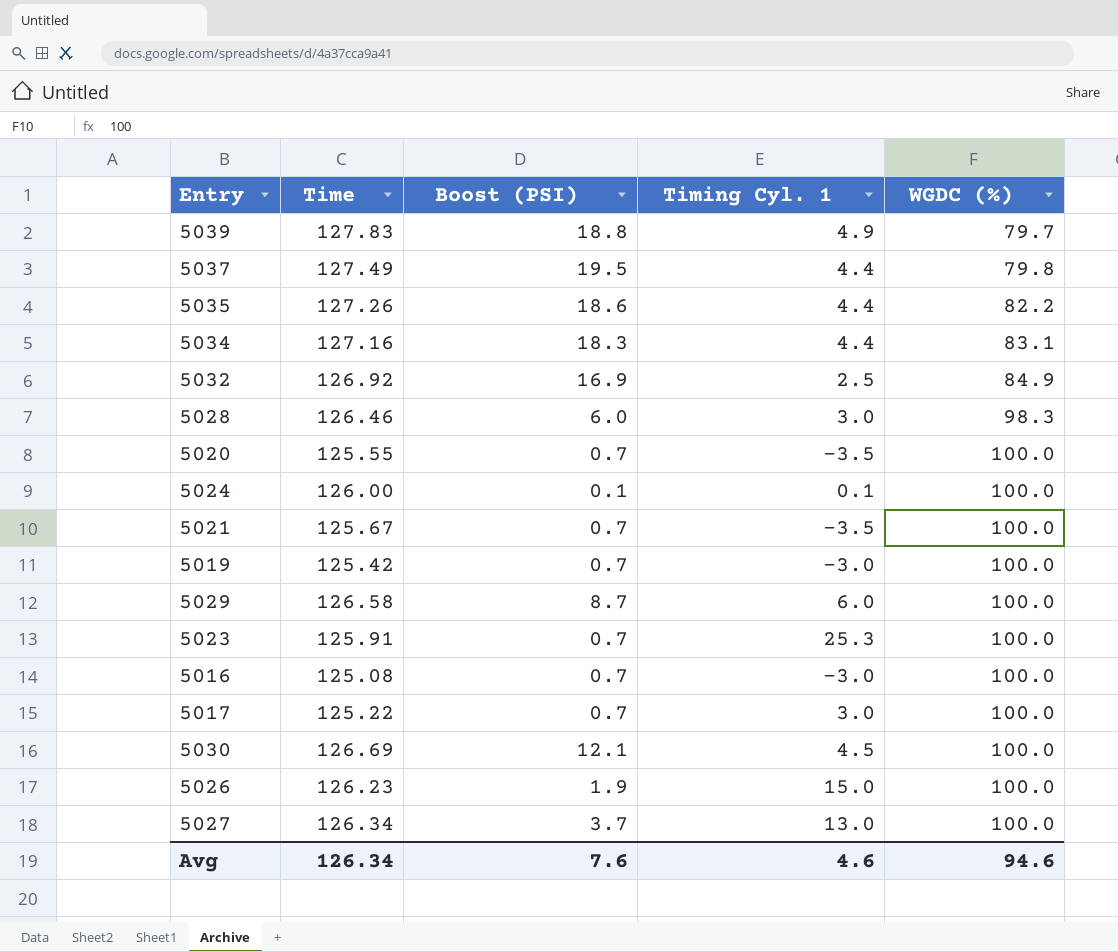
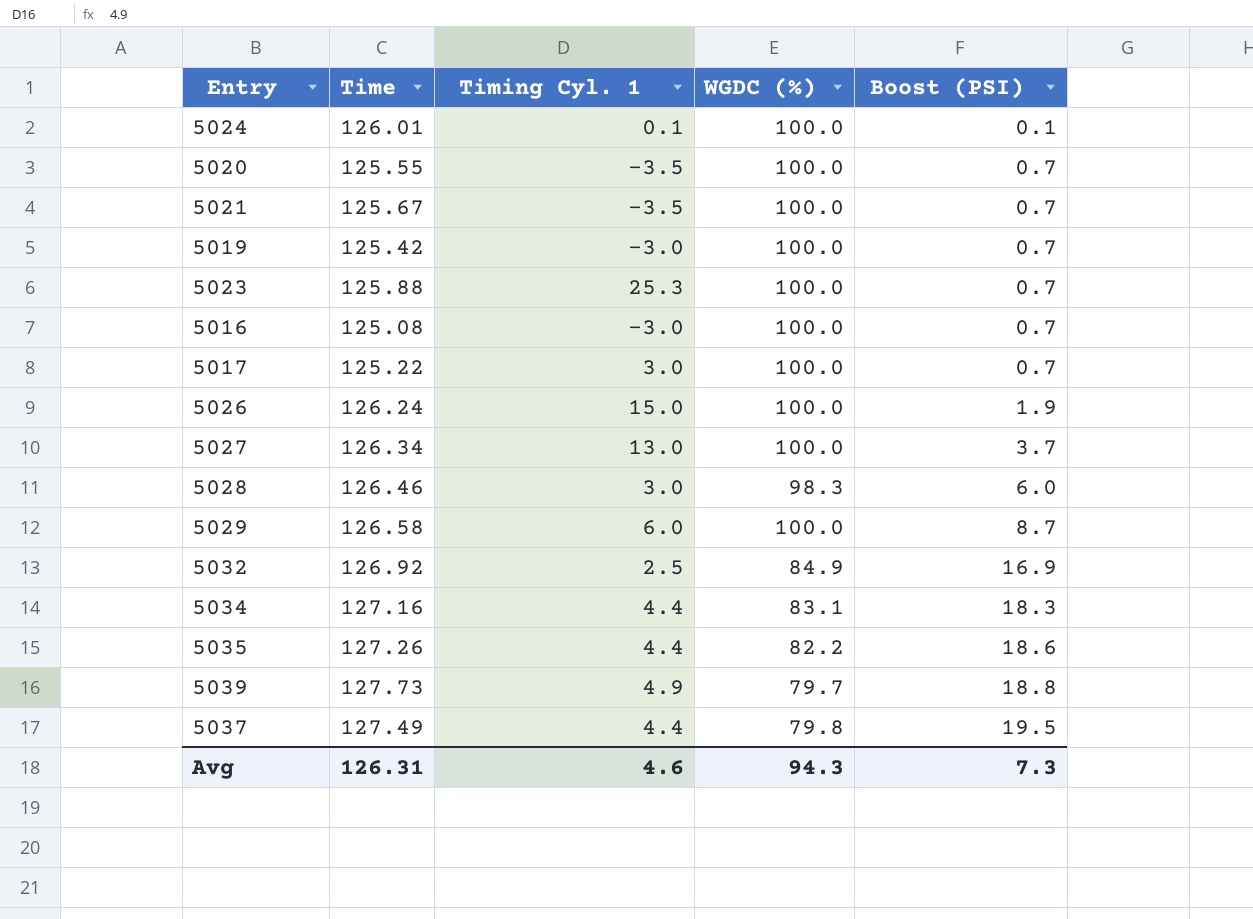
row order: WGDC (%) ascending -> Boost (PSI) ascending
column Boost (PSI) | position: 3 -> 5
row 5030: 126.69 | 12.1 | 4.5 | 100.0 -> none
5024 | Time: 126.00 -> 126.01
5023 | Time: 125.91 -> 125.88
5026 | Time: 126.23 -> 126.24
5039 | Time: 127.83 -> 127.73
Avg | Time: 126.34 -> 126.31
Avg | WGDC (%): 94.6 -> 94.3
Avg | Boost (PSI): 7.6 -> 7.3

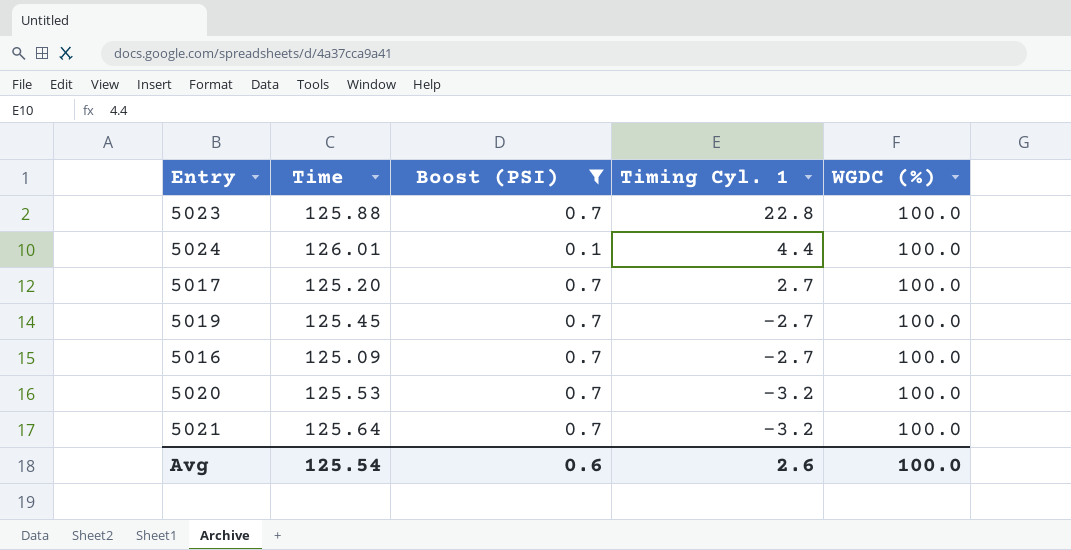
filter: none -> Boost (PSI) <= 0.7
row order: Boost (PSI) ascending -> Timing Cyl. 1 descending
column Boost (PSI) | position: 5 -> 3
5023 | Timing Cyl. 1: 25.3 -> 22.8
5024 | Timing Cyl. 1: 0.1 -> 4.4
5017 | Time: 125.22 -> 125.20
5017 | Timing Cyl. 1: 3.0 -> 2.7
5019 | Time: 125.42 -> 125.45
5019 | Timing Cyl. 1: -3.0 -> -2.7
5016 | Time: 125.08 -> 125.09
5016 | Timing Cyl. 1: -3.0 -> -2.7
5020 | Time: 125.55 -> 125.53
5020 | Timing Cyl. 1: -3.5 -> -3.2
5021 | Time: 125.67 -> 125.64
5021 | Timing Cyl. 1: -3.5 -> -3.2
Avg | Time: 126.31 -> 125.54
Avg | Boost (PSI): 7.3 -> 0.6
Avg | Timing Cyl. 1: 4.6 -> 2.6
Avg | WGDC (%): 94.3 -> 100.0

